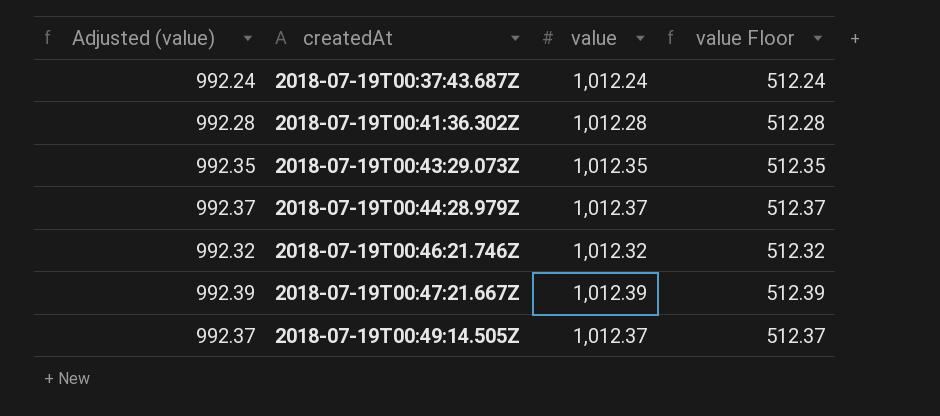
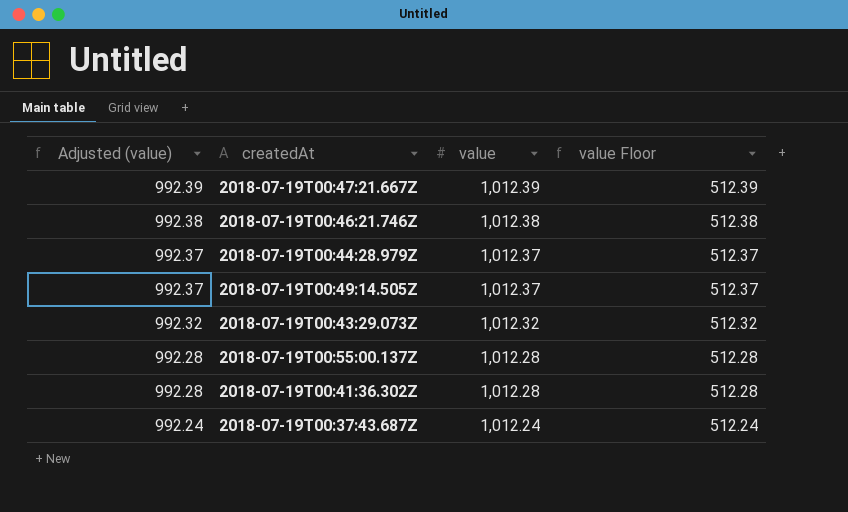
row order: createdAt ascending -> Adjusted (value) descending
2018-07-19T00:46:21.746Z | Adjusted (value): 992.32 -> 992.38
2018-07-19T00:46:21.746Z | value: 1,012.32 -> 1,012.38
2018-07-19T00:46:21.746Z | value Floor: 512.32 -> 512.38
2018-07-19T00:43:29.073Z | Adjusted (value): 992.35 -> 992.32
2018-07-19T00:43:29.073Z | value: 1,012.35 -> 1,012.32
2018-07-19T00:43:29.073Z | value Floor: 512.35 -> 512.32
row 2018-07-19T00:55:00.137Z: none -> 992.28 | 1,012.28 | 512.28

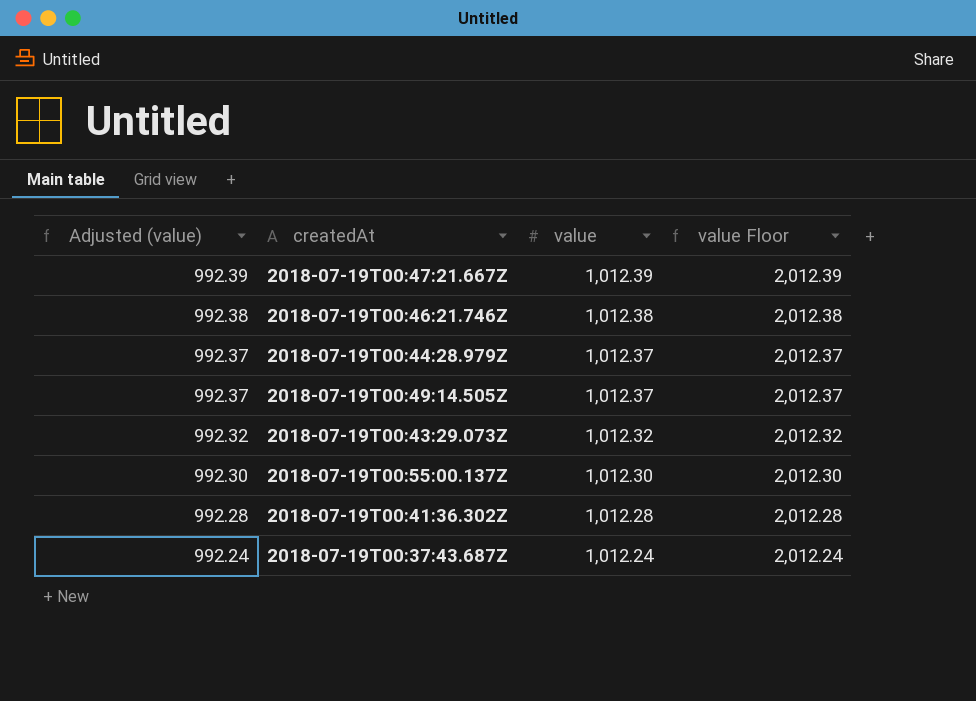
column value Floor | formula: [value] - 500 -> [value] + 1000
2018-07-19T00:55:00.137Z | Adjusted (value): 992.28 -> 992.30
2018-07-19T00:55:00.137Z | value: 1,012.28 -> 1,012.30

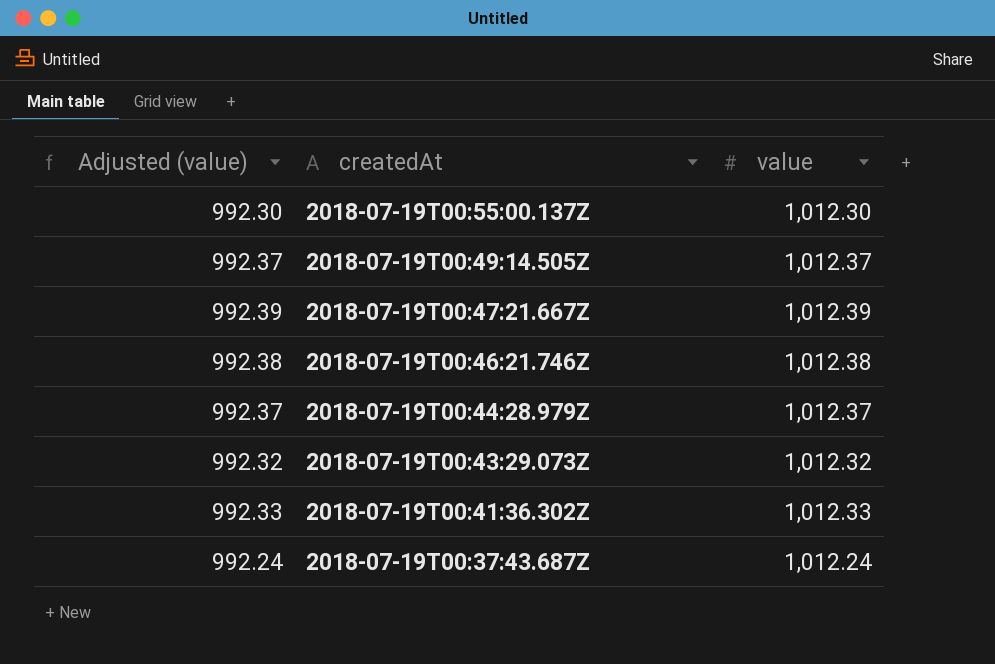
row order: Adjusted (value) descending -> createdAt descending
column value Floor | formula: [value] + 1000 -> none
2018-07-19T00:41:36.302Z | Adjusted (value): 992.28 -> 992.33
2018-07-19T00:41:36.302Z | value: 1,012.28 -> 1,012.33

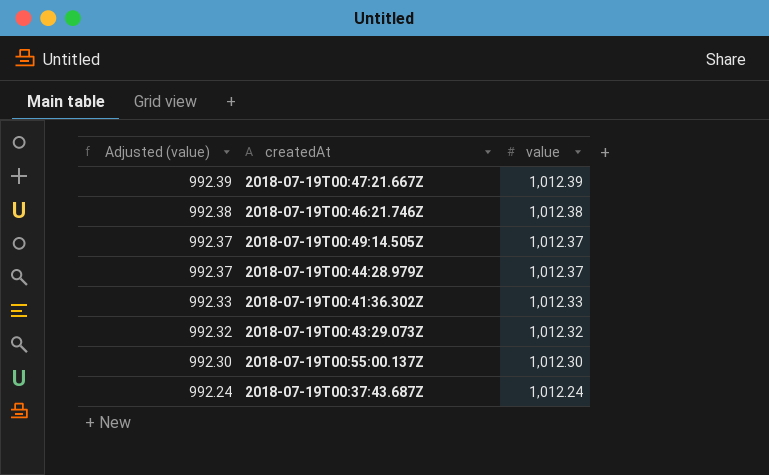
row order: createdAt descending -> Adjusted (value) descending

